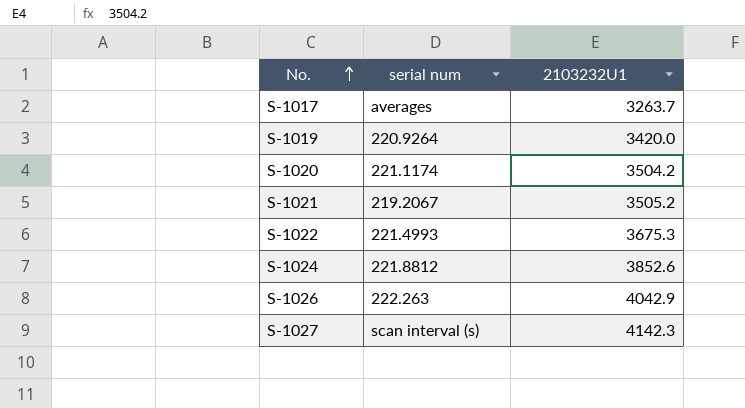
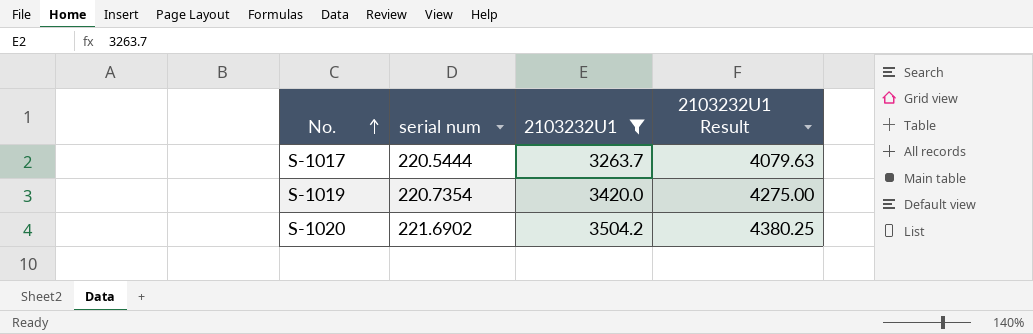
filter: none -> 2103232U1 <= 3504.2
column 2103232U1 Result | formula: none -> [2103232U1] * 1.25
S-1017 | serial num: averages -> 220.5444
S-1019 | serial num: 220.9264 -> 220.7354
S-1020 | serial num: 221.1174 -> 221.6902

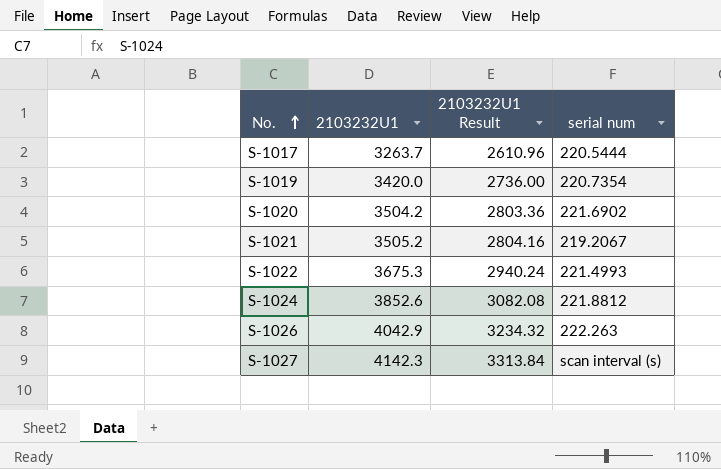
filter: 2103232U1 <= 3504.2 -> none
column 2103232U1 Result | formula: [2103232U1] * 1.25 -> [2103232U1] * 0.8
column serial num | position: 2 -> 4

